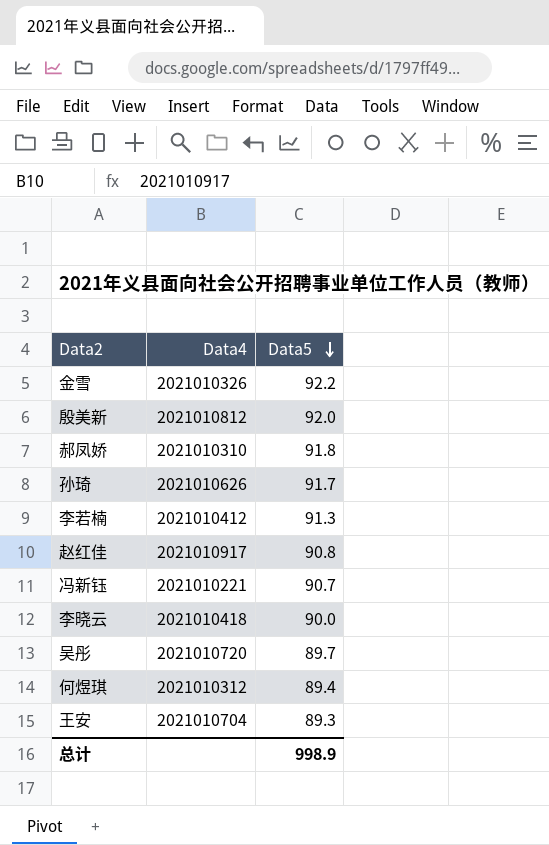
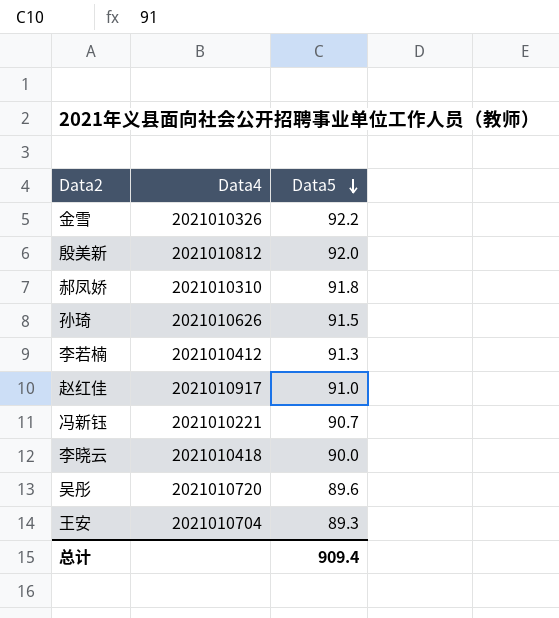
row 何煜琪: 2021010312 | 89.4 -> none
孙琦 | Data5: 91.7 -> 91.5
赵红佳 | Data5: 90.8 -> 91.0
吴彤 | Data5: 89.7 -> 89.6
总计 | Data5: 998.9 -> 909.4

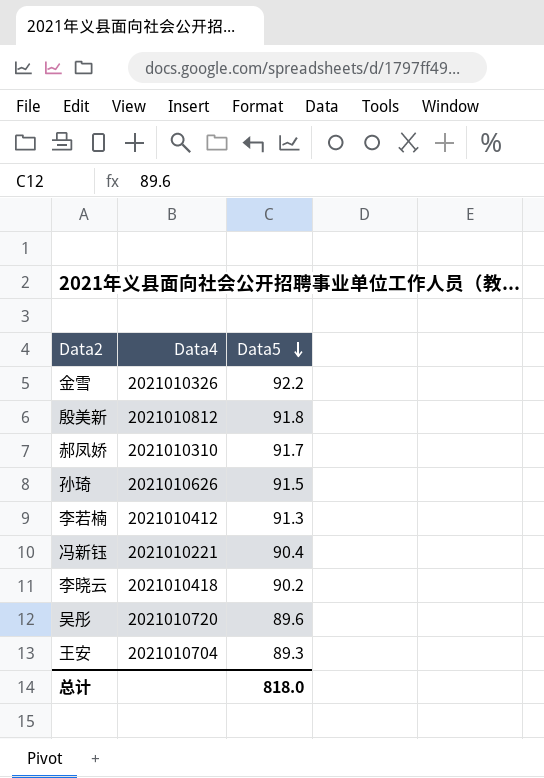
row 赵红佳: 2021010917 | 91.0 -> none
殷美新 | Data5: 92.0 -> 91.8
郝凤娇 | Data5: 91.8 -> 91.7
冯新钰 | Data5: 90.7 -> 90.4
李晓云 | Data5: 90.0 -> 90.2
总计 | Data5: 909.4 -> 818.0

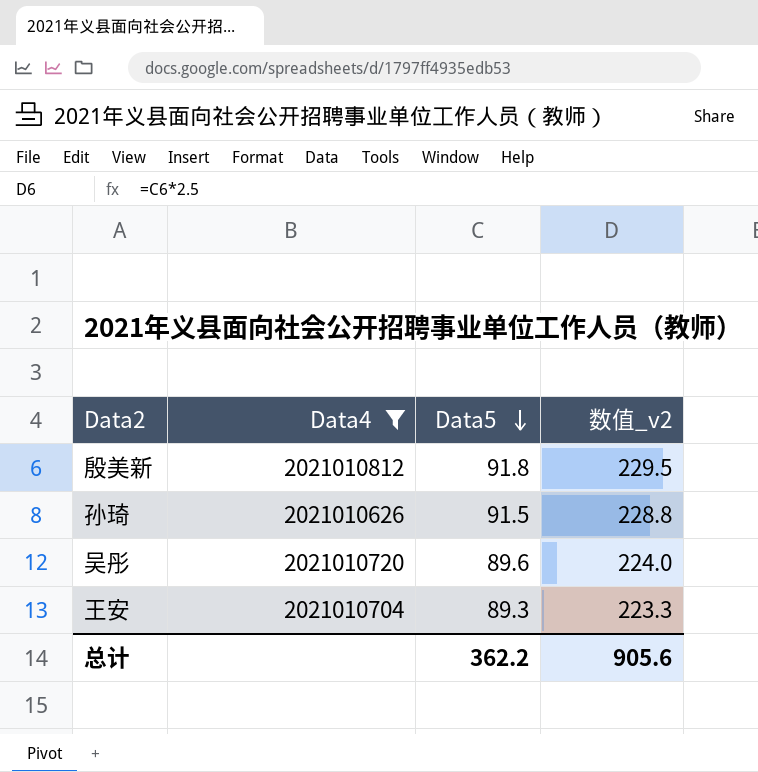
filter: none -> Data4 >= 2021010626
column 数值_v2 | formula: none -> [Data5] * 2.5
总计 | Data5: 818.0 -> 362.2

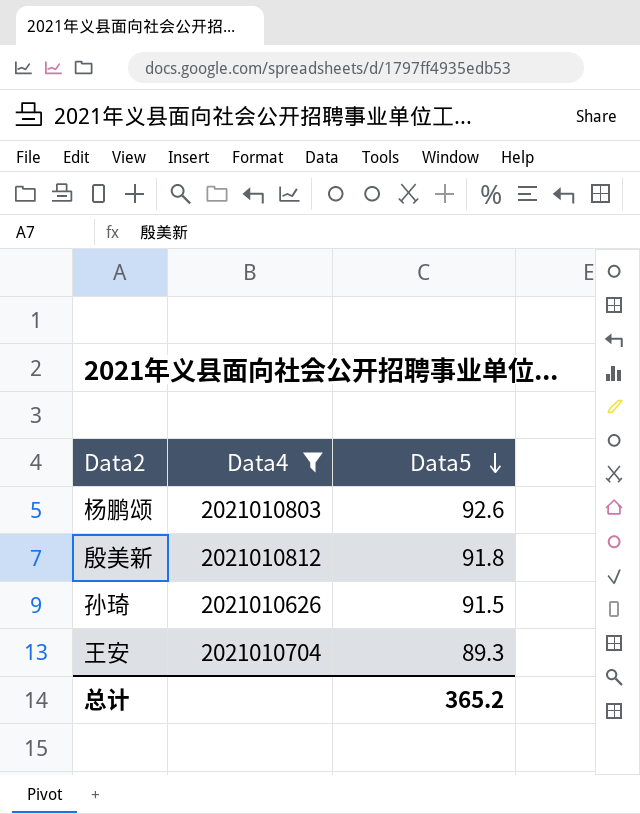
column 数值_v2 | formula: [Data5] * 2.5 -> none
row 吴彤: 2021010720 | 89.6 | 224.0 -> none
row 杨鹏颂: none -> 2021010803 | 92.6
总计 | Data5: 362.2 -> 365.2

